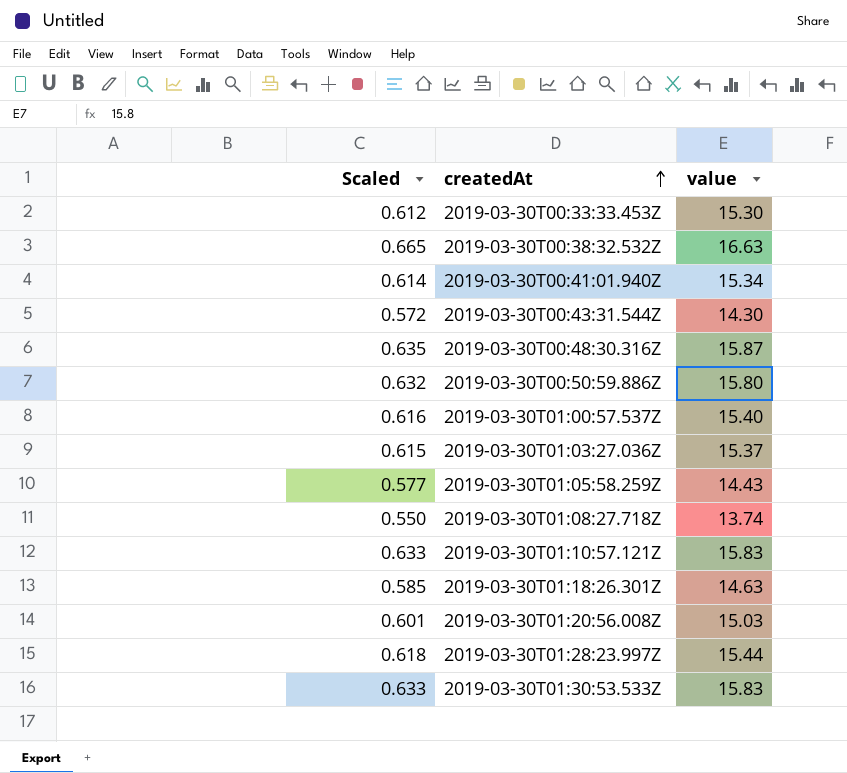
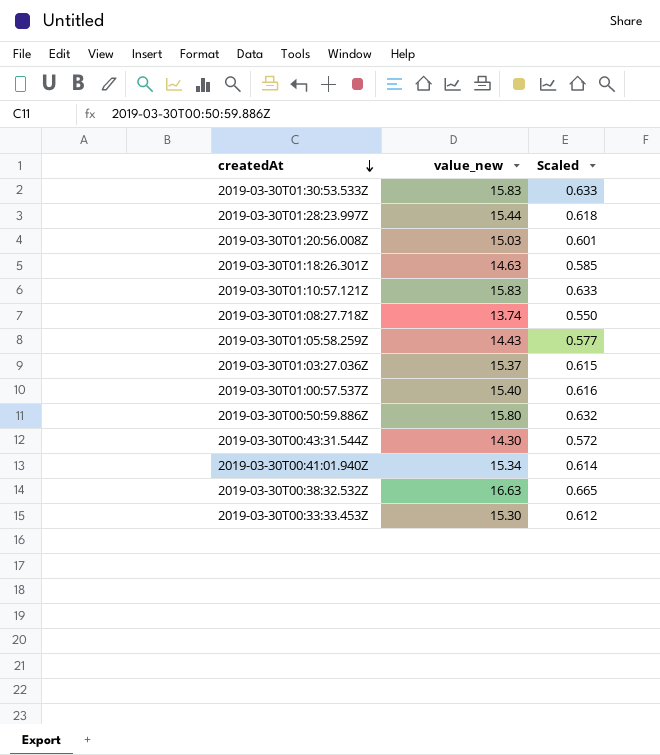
row order: createdAt ascending -> createdAt descending
column name: value -> value_new
column Scaled | position: 1 -> 3
row 2019-03-30T00:48:30.316Z: 0.635 | 15.87 -> none

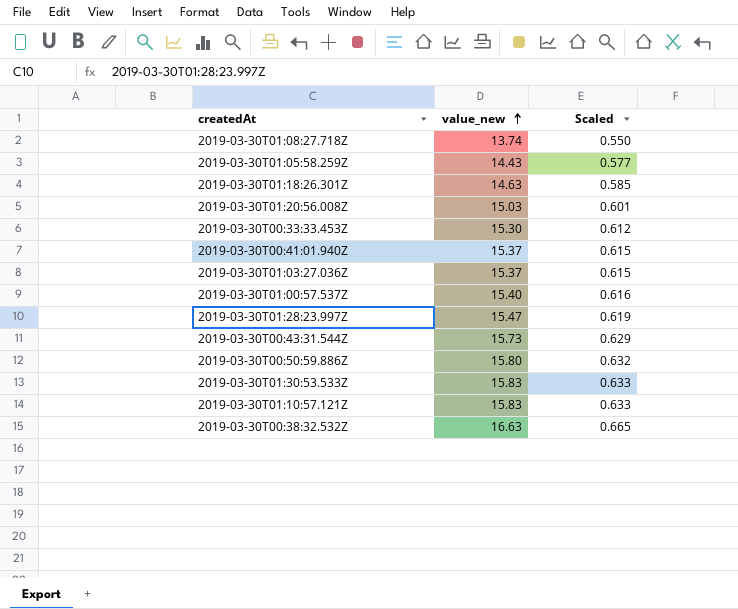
row order: createdAt descending -> value_new ascending
2019-03-30T00:41:01.940Z | value_new: 15.34 -> 15.37
2019-03-30T00:41:01.940Z | Scaled: 0.614 -> 0.615
2019-03-30T01:28:23.997Z | value_new: 15.44 -> 15.47
2019-03-30T01:28:23.997Z | Scaled: 0.618 -> 0.619
2019-03-30T00:43:31.544Z | value_new: 14.30 -> 15.73
2019-03-30T00:43:31.544Z | Scaled: 0.572 -> 0.629

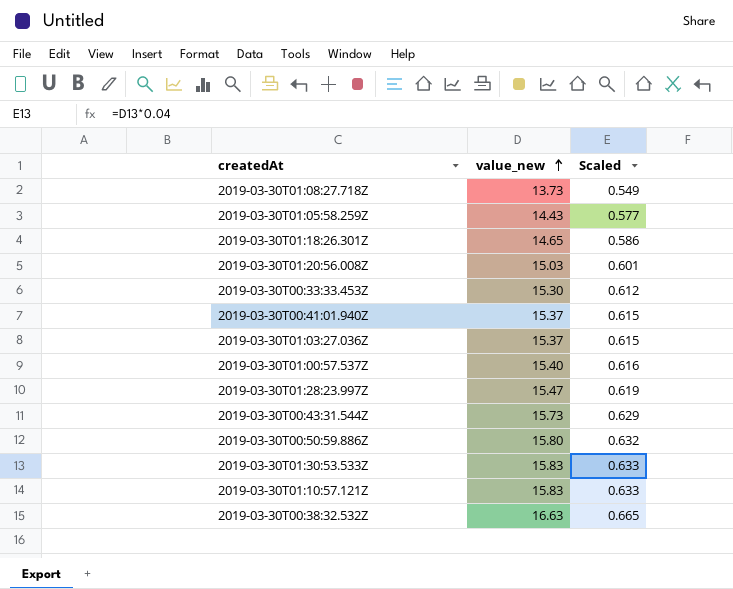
2019-03-30T01:08:27.718Z | value_new: 13.74 -> 13.73
2019-03-30T01:08:27.718Z | Scaled: 0.550 -> 0.549
2019-03-30T01:18:26.301Z | value_new: 14.63 -> 14.65
2019-03-30T01:18:26.301Z | Scaled: 0.585 -> 0.586

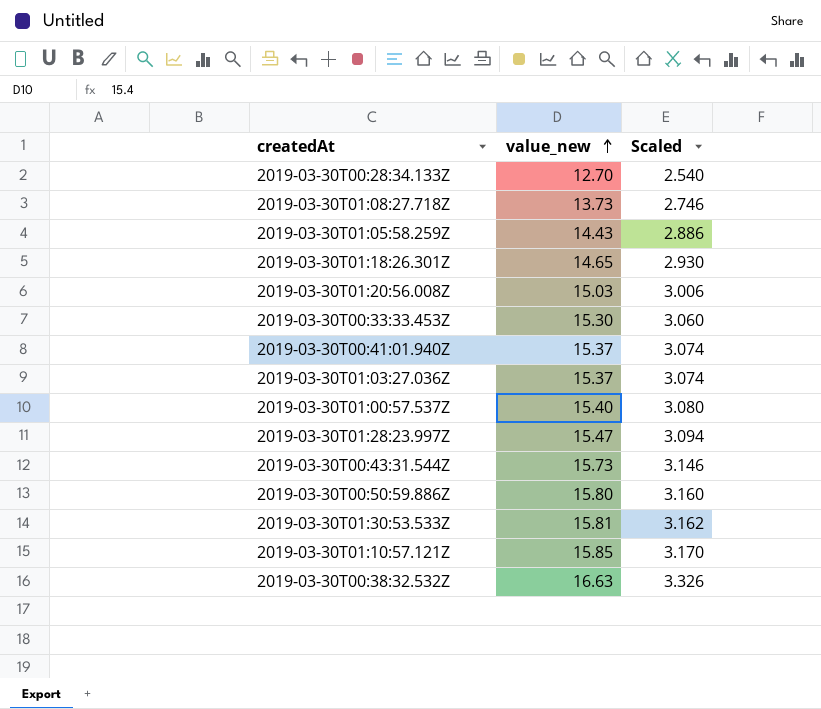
column Scaled | formula: [value_new] * 0.04 -> [value_new] * 0.2
row 2019-03-30T00:28:34.133Z: none -> 12.70 | 2.540
2019-03-30T01:30:53.533Z | value_new: 15.83 -> 15.81
2019-03-30T01:10:57.121Z | value_new: 15.83 -> 15.85

